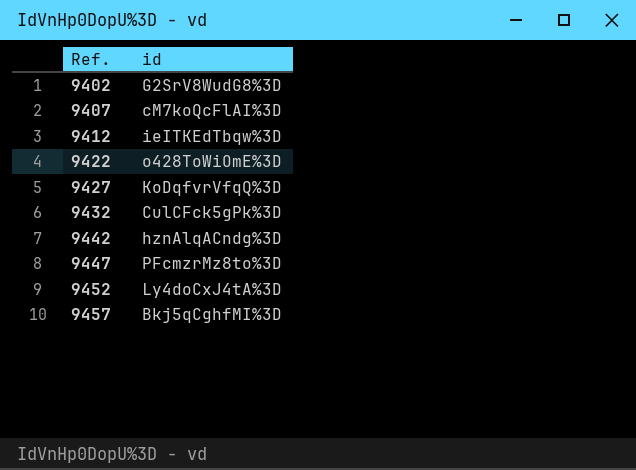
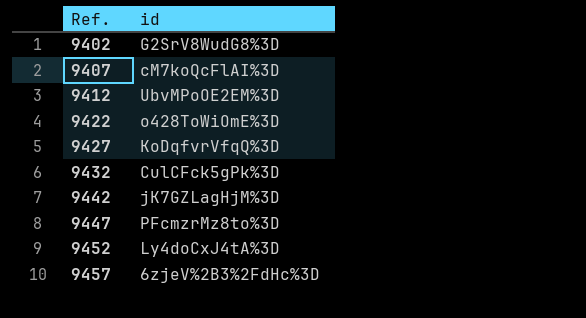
9412 | id: ieITKEdTbqw%3D -> UbvMPoOE2EM%3D
9442 | id: hznAlqACndg%3D -> jK7GZLagHjM%3D
9457 | id: Bkj5qCghfMI%3D -> 6zjeV%2B3%2FdHc%3D

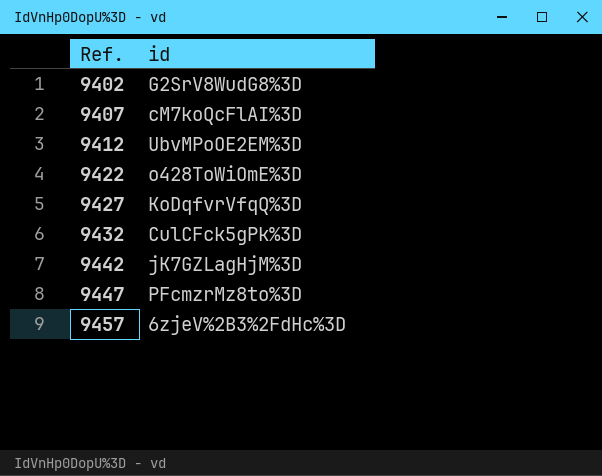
row 9452: Ly4doCxJ4tA%3D -> none

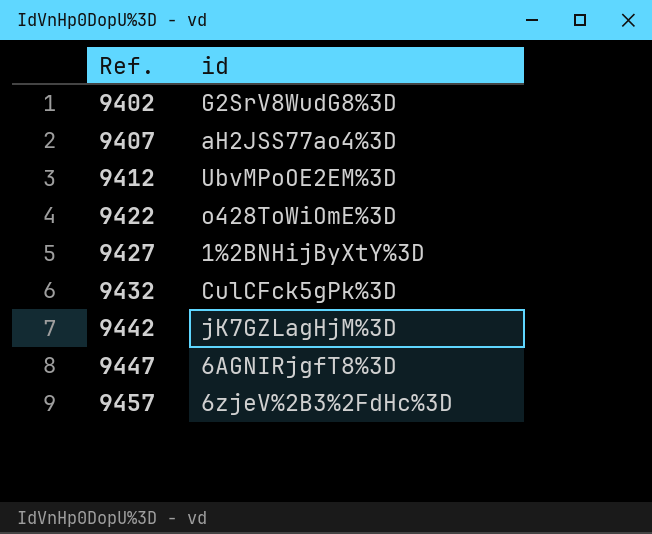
9407 | id: cM7koQcFlAI%3D -> aH2JSS77ao4%3D
9427 | id: KoDqfvrVfqQ%3D -> 1%2BNHijByXtY%3D
9447 | id: PFcmzrMz8to%3D -> 6AGNIRjgfT8%3D

